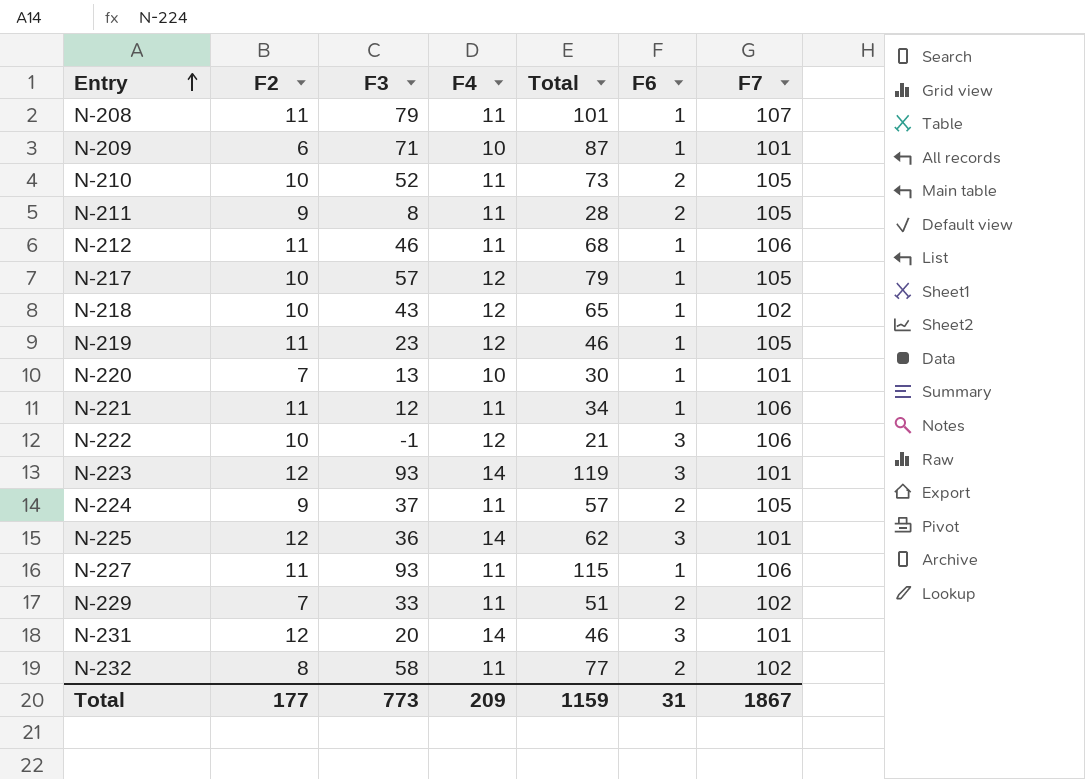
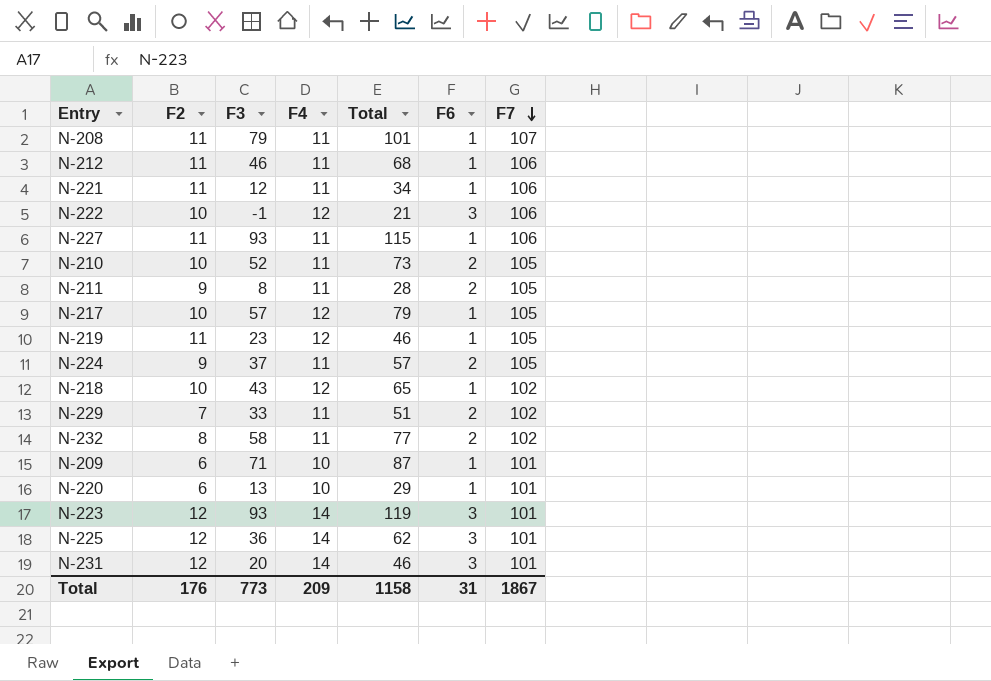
row order: Entry ascending -> F7 descending
N-220 | F2: 7 -> 6
N-220 | Total: 30 -> 29
Total | F2: 177 -> 176
Total | Total: 1159 -> 1158

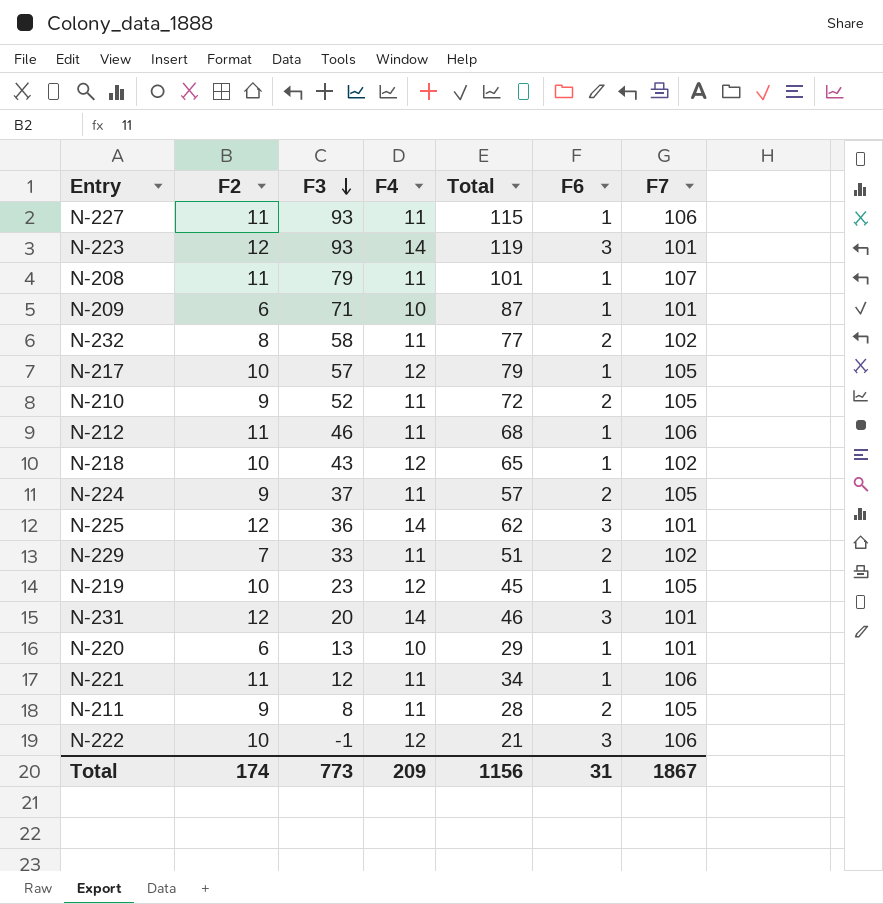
row order: F7 descending -> F3 descending
N-210 | F2: 10 -> 9
N-210 | Total: 73 -> 72
N-219 | F2: 11 -> 10
N-219 | Total: 46 -> 45
Total | F2: 176 -> 174
Total | Total: 1158 -> 1156

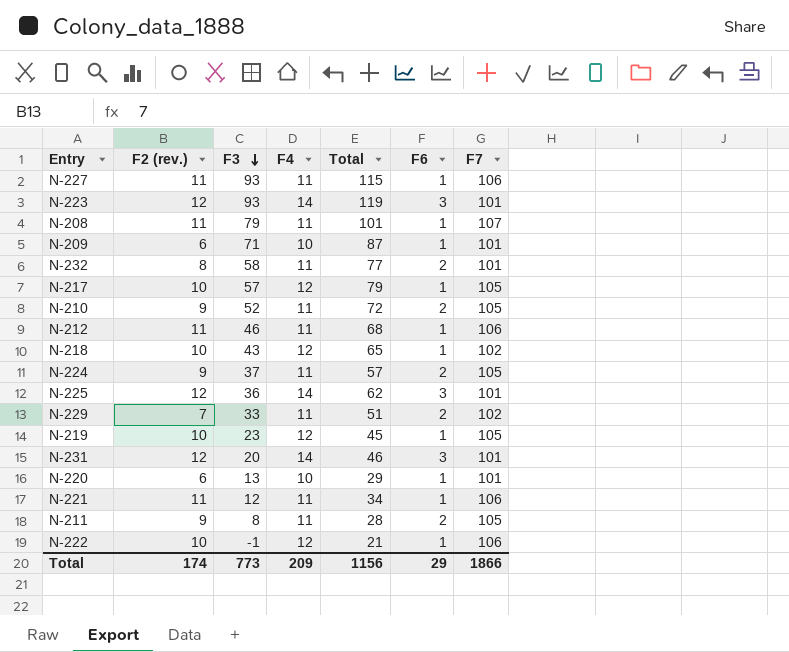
column name: F2 -> F2 (rev.)
N-232 | F7: 102 -> 101
N-222 | F6: 3 -> 1
Total | F6: 31 -> 29
Total | F7: 1867 -> 1866

